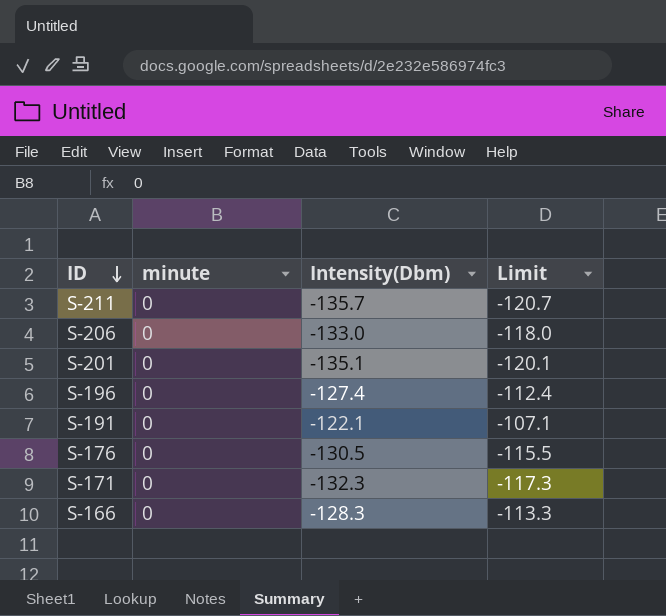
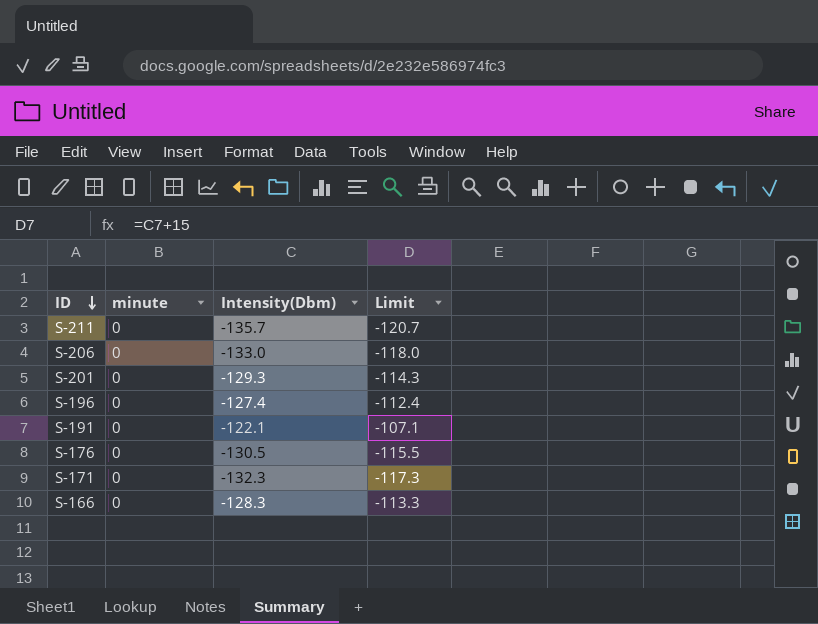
S-201 | Intensity(Dbm): -135.1 -> -129.3
S-201 | Limit: -120.1 -> -114.3

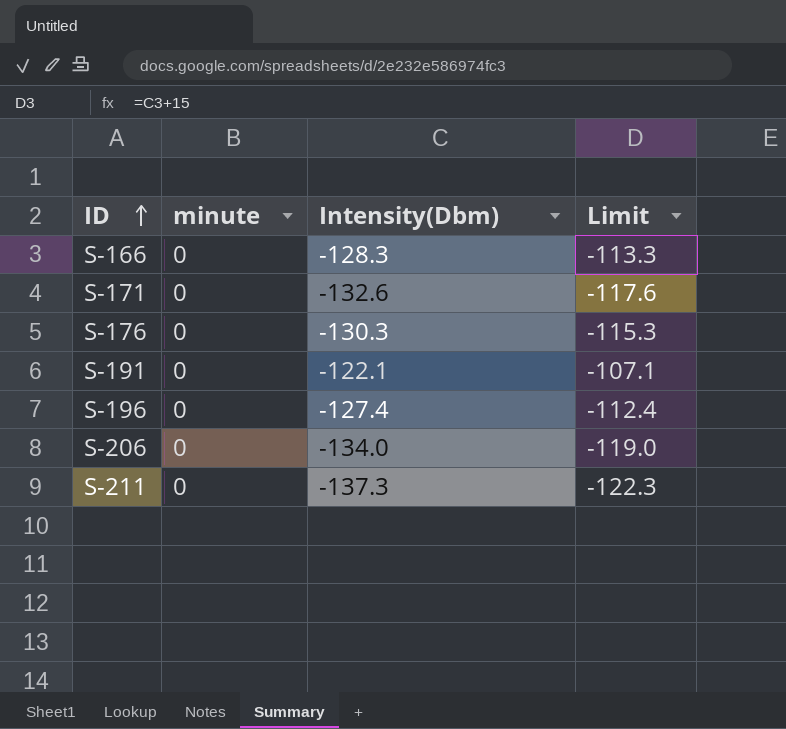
row order: ID descending -> ID ascending
row S-201: 0 | -129.3 | -114.3 -> none
S-171 | Intensity(Dbm): -132.3 -> -132.6
S-171 | Limit: -117.3 -> -117.6
S-176 | Intensity(Dbm): -130.5 -> -130.3
S-176 | Limit: -115.5 -> -115.3
S-206 | Intensity(Dbm): -133.0 -> -134.0
S-206 | Limit: -118.0 -> -119.0
S-211 | Intensity(Dbm): -135.7 -> -137.3
S-211 | Limit: -120.7 -> -122.3

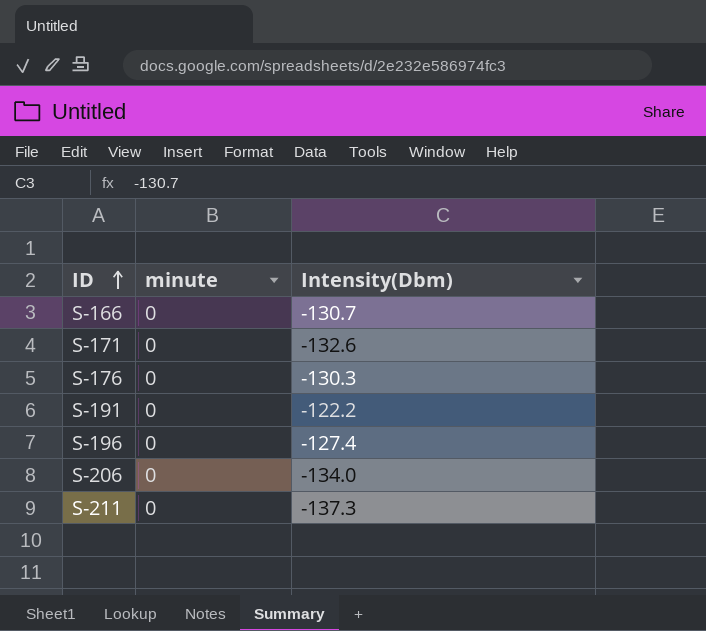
column Limit | formula: [Intensity(Dbm)] + 15 -> none
S-166 | Intensity(Dbm): -128.3 -> -130.7
S-191 | Intensity(Dbm): -122.1 -> -122.2

